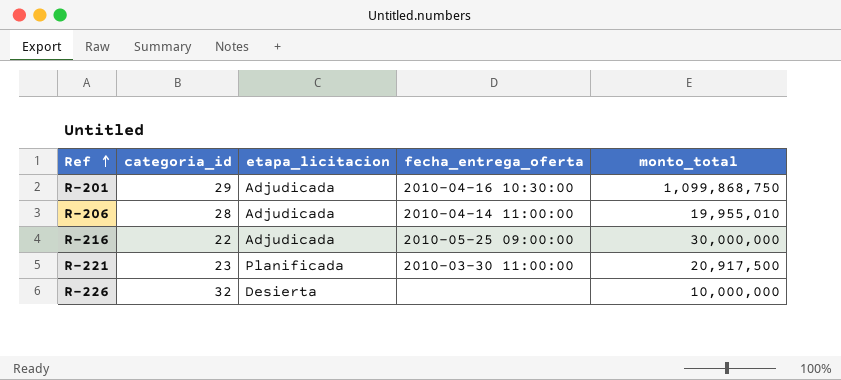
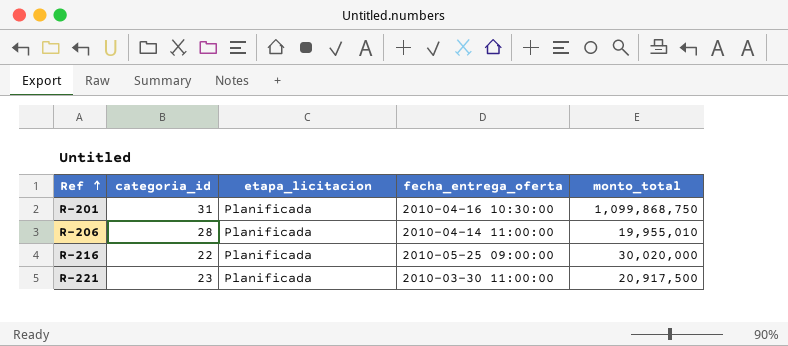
row R-226: 32 | Desierta | none | 10,000,000 -> none
R-201 | categoria_id: 29 -> 31
R-201 | etapa_licitacion: Adjudicada -> Planificada
R-206 | etapa_licitacion: Adjudicada -> Planificada
R-216 | etapa_licitacion: Adjudicada -> Planificada
R-216 | monto_total: 30,000,000 -> 30,020,000

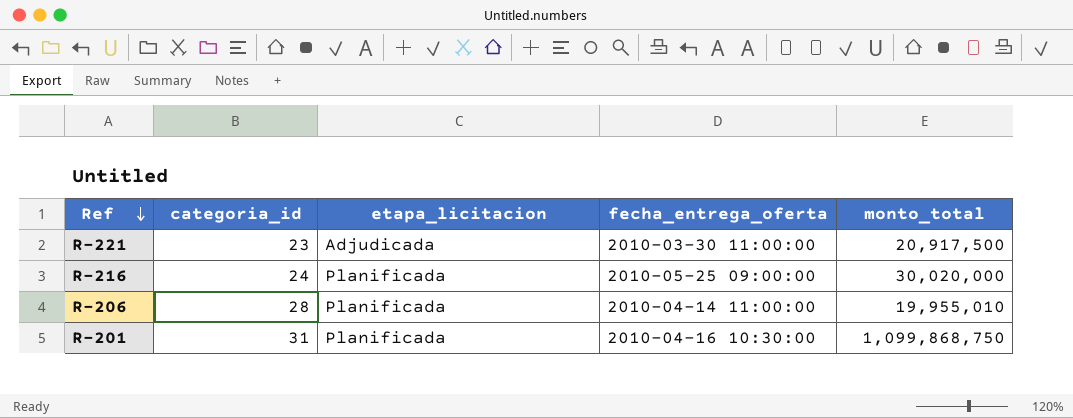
row order: Ref ascending -> Ref descending
R-221 | etapa_licitacion: Planificada -> Adjudicada
R-216 | categoria_id: 22 -> 24

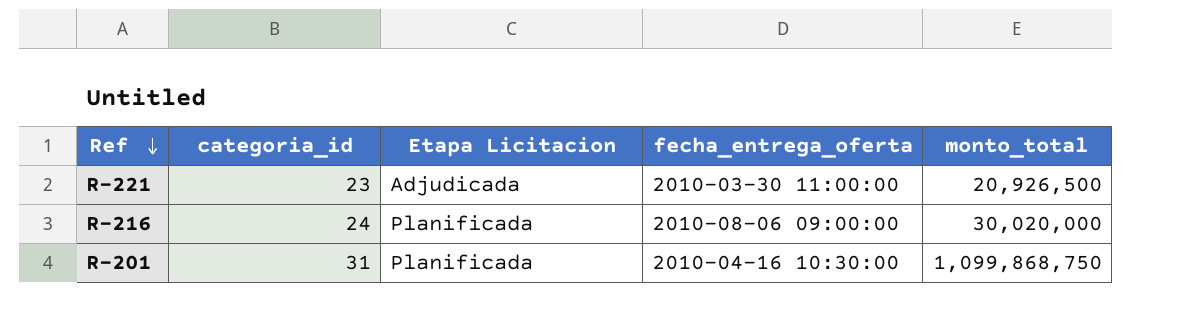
column name: etapa_licitacion -> Etapa Licitacion
row R-206: 28 | Planificada | 2010-04-14 11:00:00 | 19,955,010 -> none
R-221 | monto_total: 20,917,500 -> 20,926,500
R-216 | fecha_entrega_oferta: 2010-05-25 09:00:00 -> 2010-08-06 09:00:00

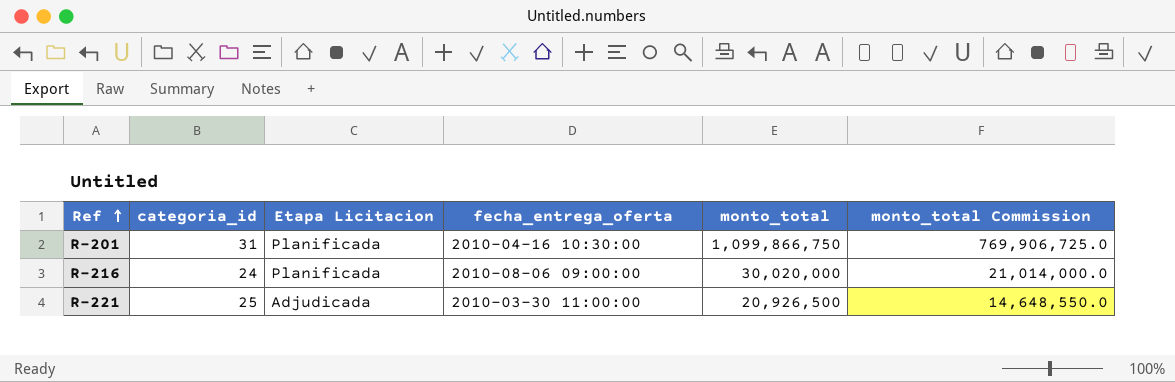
row order: Ref descending -> Ref ascending
column monto_total Commission | formula: none -> [monto_total] * 0.7
R-201 | monto_total: 1,099,868,750 -> 1,099,866,750
R-221 | categoria_id: 23 -> 25

